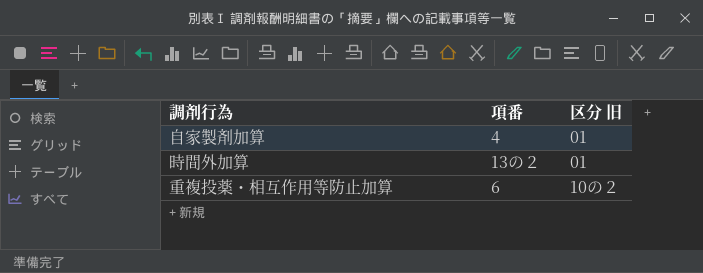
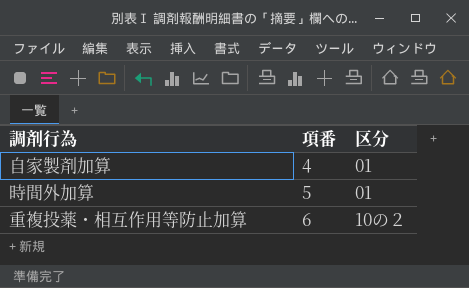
column name: 区分 旧 -> 区分
時間外加算 | 項番: 13の２ -> 5

